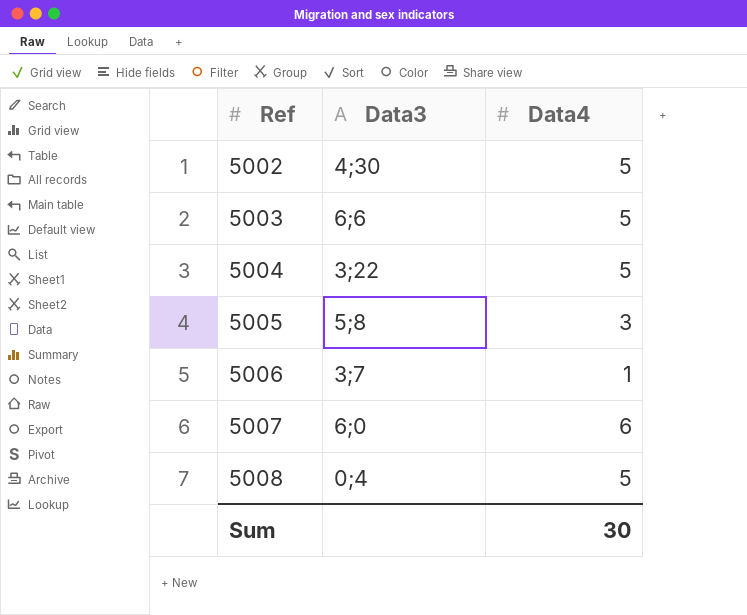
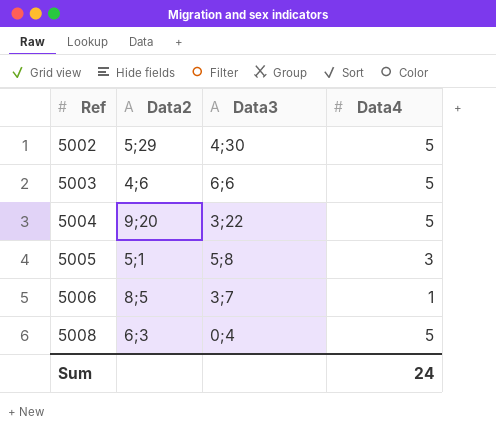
column Data2 | position: none -> 2
row 5007: 6;0 | 6 -> none
Sum | Data4: 30 -> 24

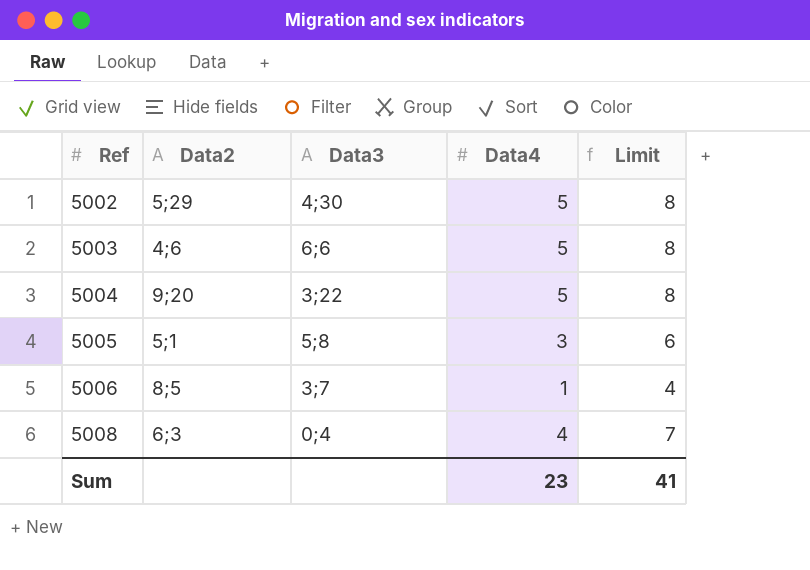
column Limit | formula: none -> [Data4] + 3
5008 | Data4: 5 -> 4
Sum | Data4: 24 -> 23

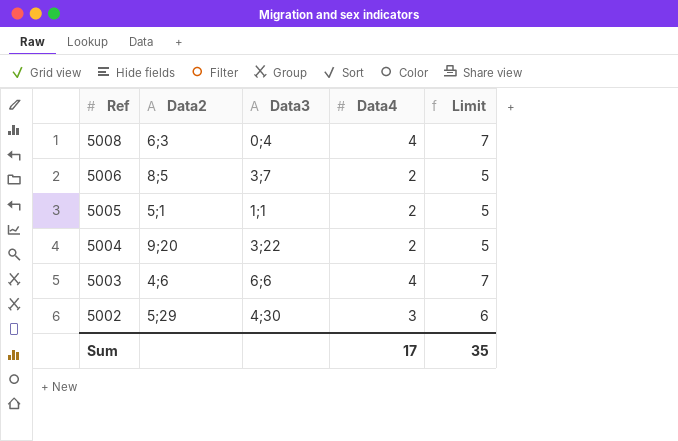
row order: Ref ascending -> Ref descending
5006 | Data4: 1 -> 2
5006 | Limit: 4 -> 5
5005 | Data3: 5;8 -> 1;1
5005 | Data4: 3 -> 2
5005 | Limit: 6 -> 5
5004 | Data4: 5 -> 2
5004 | Limit: 8 -> 5
5003 | Data4: 5 -> 4
5003 | Limit: 8 -> 7
5002 | Data4: 5 -> 3
5002 | Limit: 8 -> 6
Sum | Data4: 23 -> 17
Sum | Limit: 41 -> 35

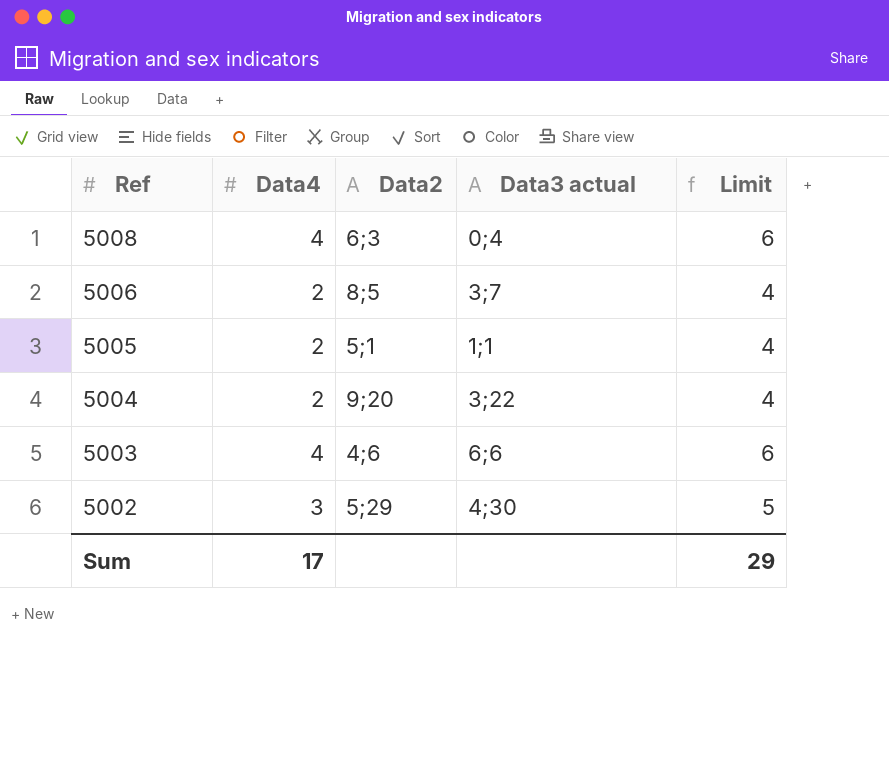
column Data4 | position: 4 -> 2
column name: Data3 -> Data3 actual
column Limit | formula: [Data4] + 3 -> [Data4] + 2
Sum | Limit: 35 -> 29

